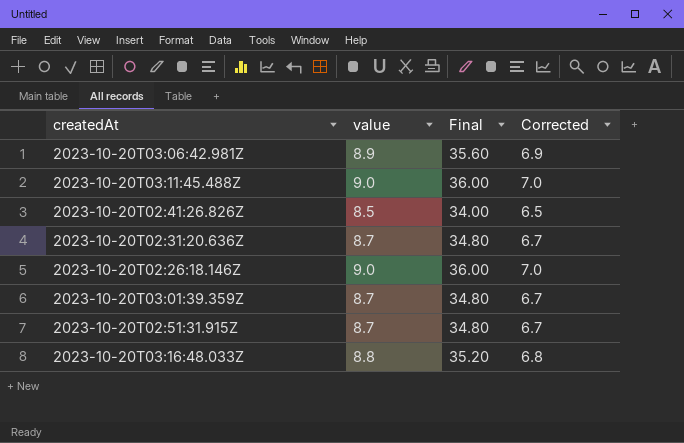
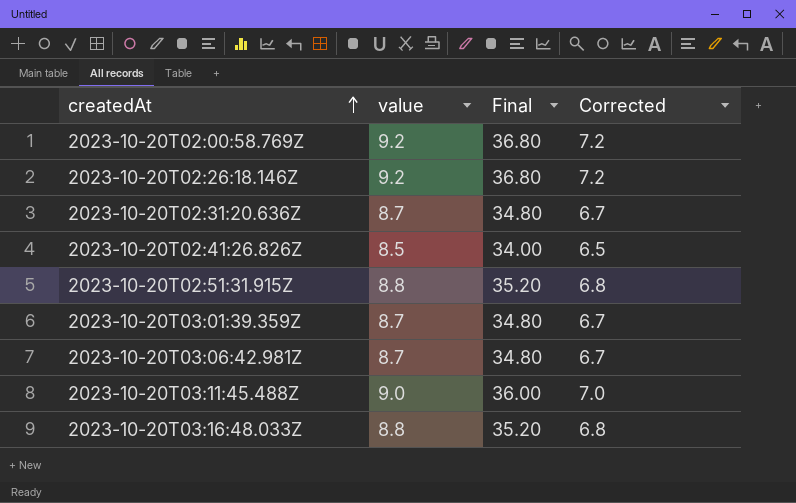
row order: none -> createdAt ascending
row 2023-10-20T02:00:58.769Z: none -> 9.2 | 36.80 | 7.2
2023-10-20T02:26:18.146Z | value: 9.0 -> 9.2
2023-10-20T02:26:18.146Z | Final: 36.00 -> 36.80
2023-10-20T02:26:18.146Z | Corrected: 7.0 -> 7.2
2023-10-20T02:51:31.915Z | value: 8.7 -> 8.8
2023-10-20T02:51:31.915Z | Final: 34.80 -> 35.20
2023-10-20T02:51:31.915Z | Corrected: 6.7 -> 6.8
2023-10-20T03:06:42.981Z | value: 8.9 -> 8.7
2023-10-20T03:06:42.981Z | Final: 35.60 -> 34.80
2023-10-20T03:06:42.981Z | Corrected: 6.9 -> 6.7

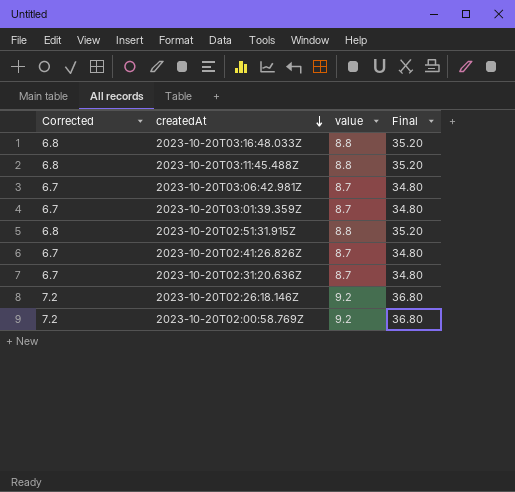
row order: createdAt ascending -> createdAt descending
column Corrected | position: 4 -> 1
2023-10-20T03:11:45.488Z | Corrected: 7.0 -> 6.8
2023-10-20T03:11:45.488Z | value: 9.0 -> 8.8
2023-10-20T03:11:45.488Z | Final: 36.00 -> 35.20
2023-10-20T02:41:26.826Z | Corrected: 6.5 -> 6.7
2023-10-20T02:41:26.826Z | value: 8.5 -> 8.7
2023-10-20T02:41:26.826Z | Final: 34.00 -> 34.80

